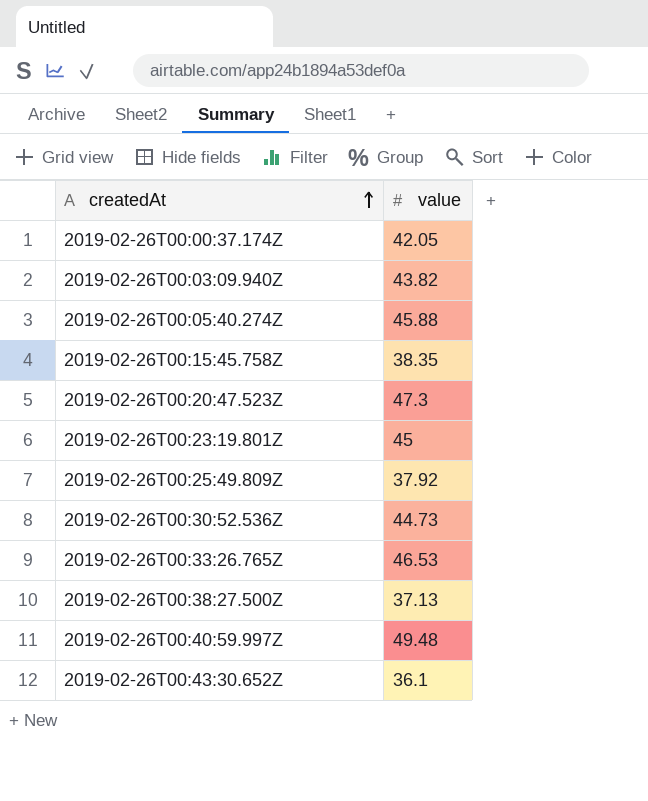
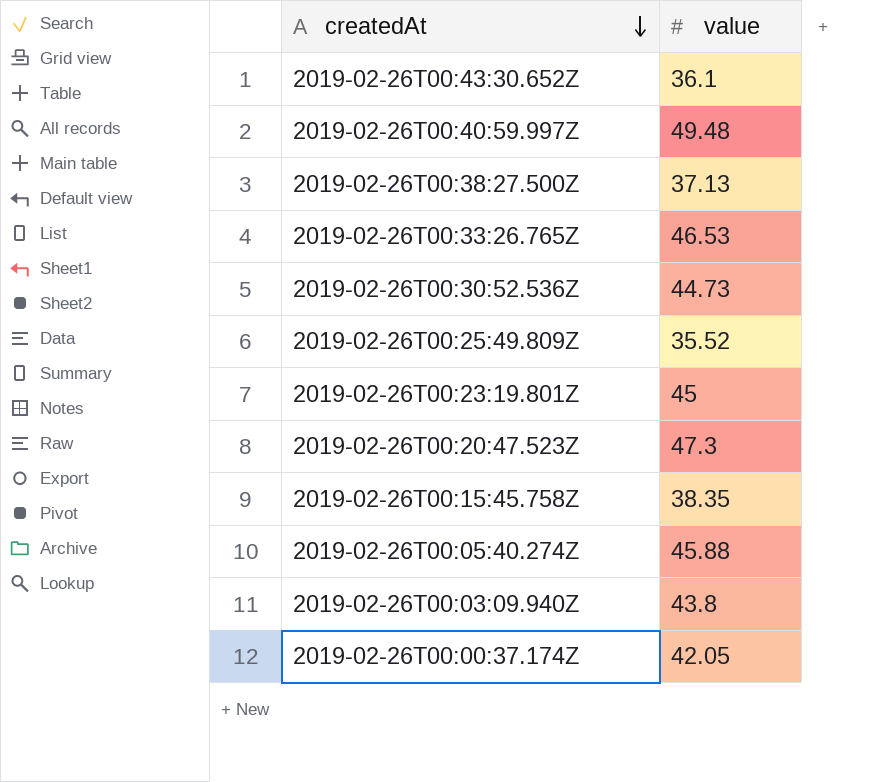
row order: createdAt ascending -> createdAt descending
2019-02-26T00:25:49.809Z | value: 37.92 -> 35.52
2019-02-26T00:03:09.940Z | value: 43.82 -> 43.8

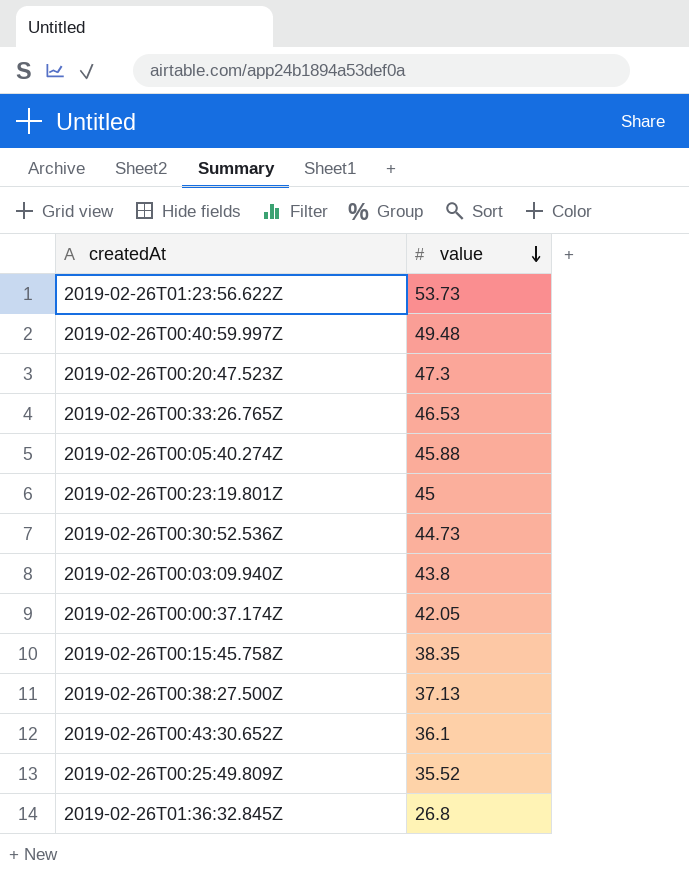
row order: createdAt descending -> value descending
row 2019-02-26T01:23:56.622Z: none -> 53.73
row 2019-02-26T01:36:32.845Z: none -> 26.8

